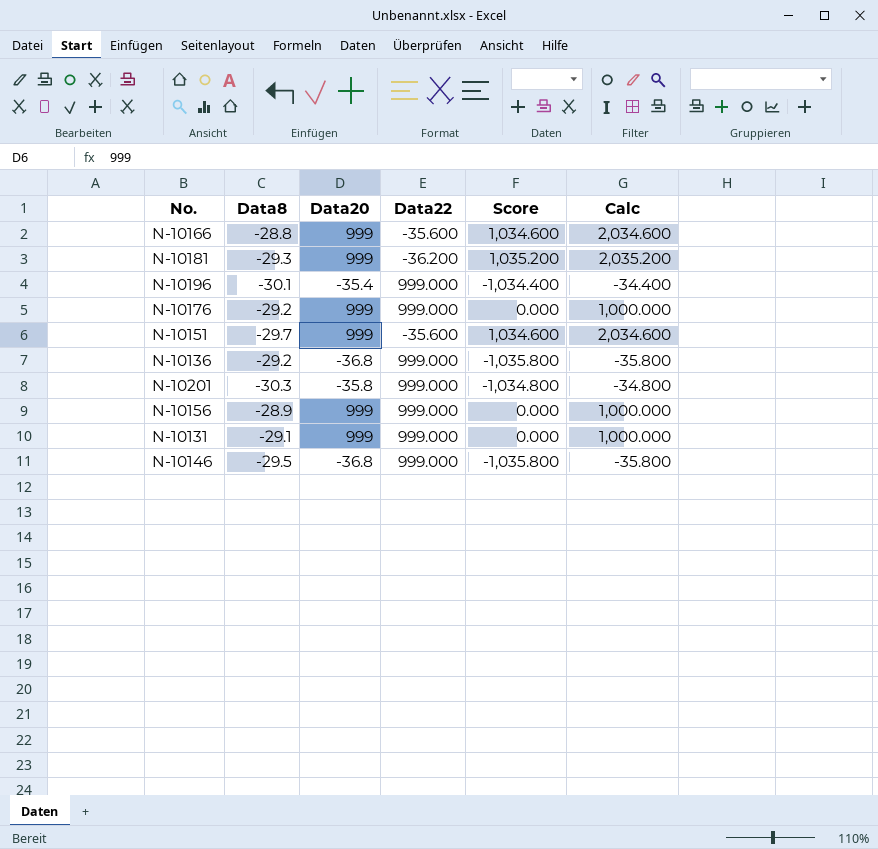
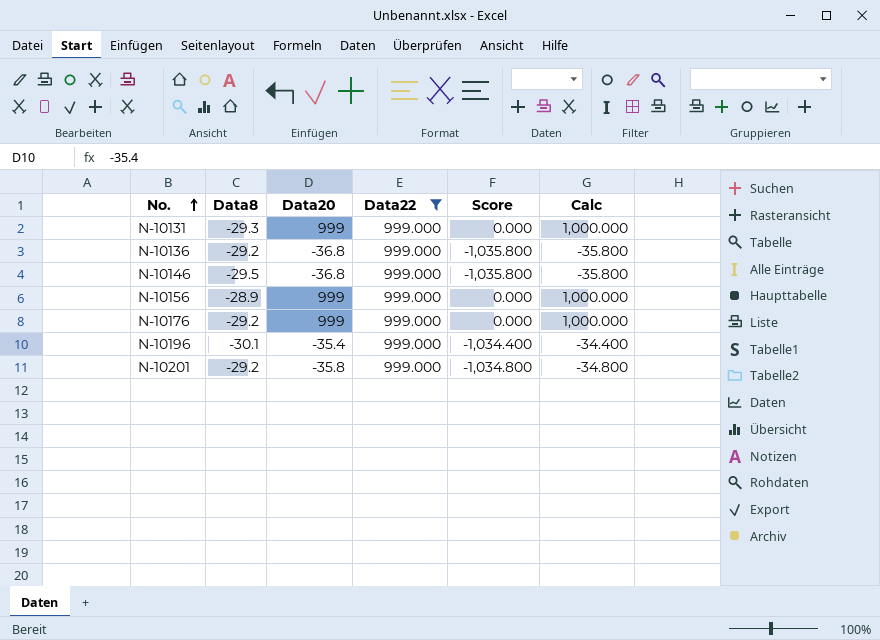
filter: none -> Data22 = 999.000
row order: none -> No. ascending
N-10131 | Data8: -29.1 -> -29.3
N-10201 | Data8: -30.3 -> -29.2

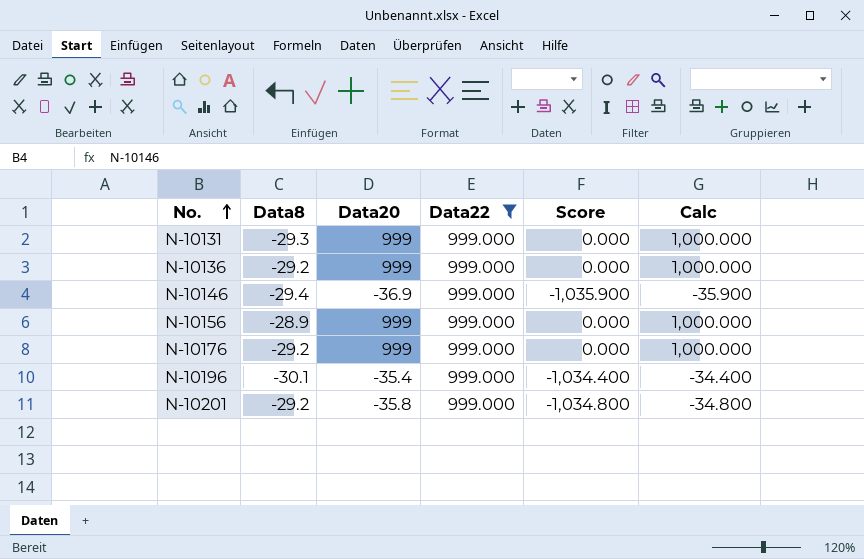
N-10136 | Data20: -36.8 -> 999
N-10136 | Score: -1,035.800 -> 0.000
N-10136 | Calc: -35.800 -> 1,000.000
N-10146 | Data8: -29.5 -> -29.4
N-10146 | Data20: -36.8 -> -36.9
N-10146 | Score: -1,035.800 -> -1,035.900
N-10146 | Calc: -35.800 -> -35.900

